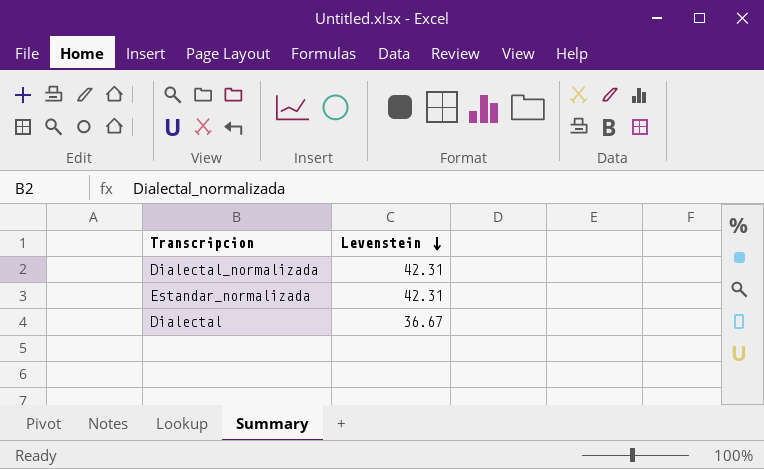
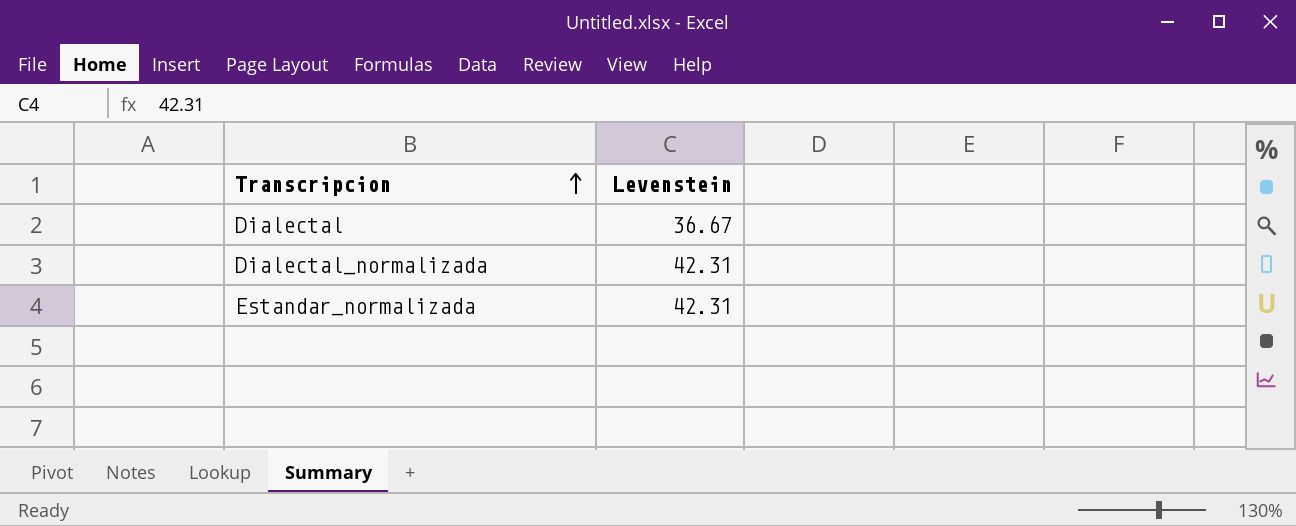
row order: Levenstein descending -> Transcripcion ascending

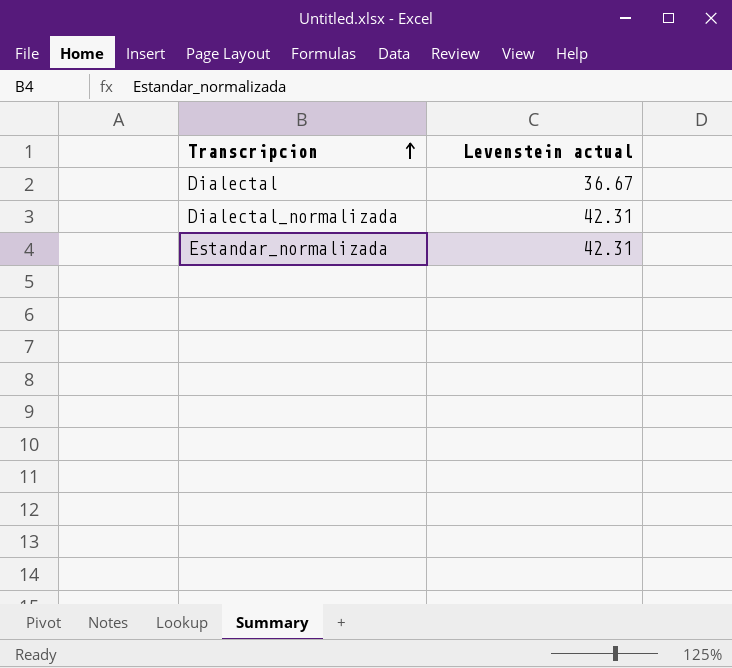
column name: Levenstein -> Levenstein actual

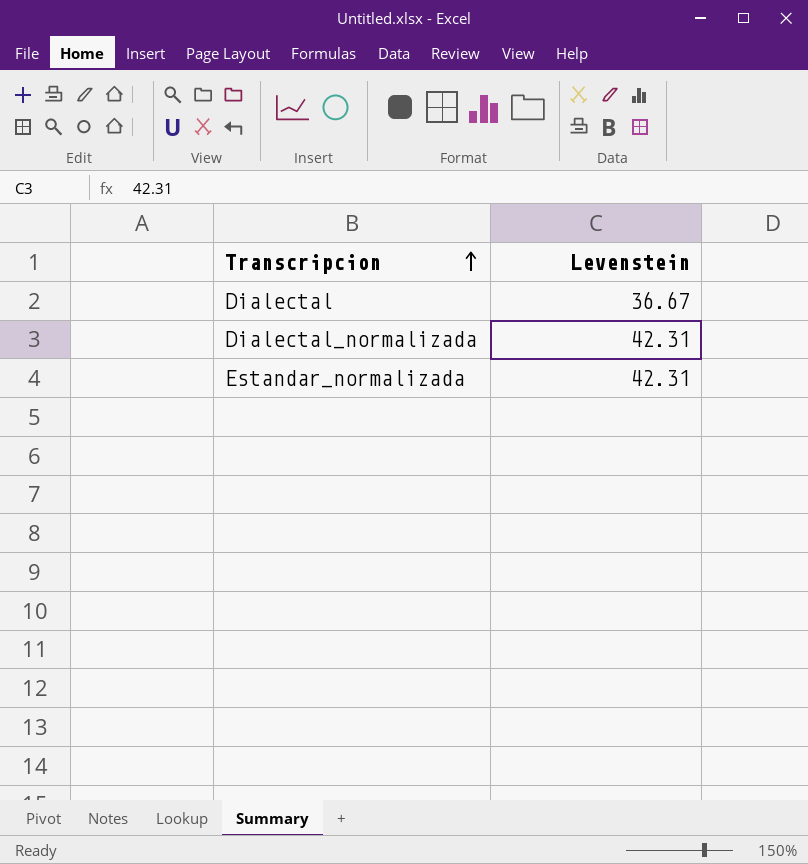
column name: Levenstein actual -> Levenstein

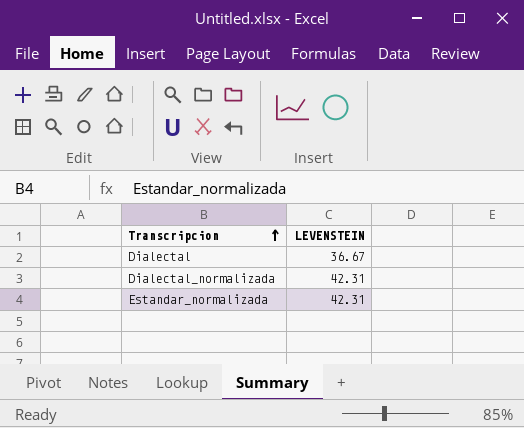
column name: Levenstein -> LEVENSTEIN

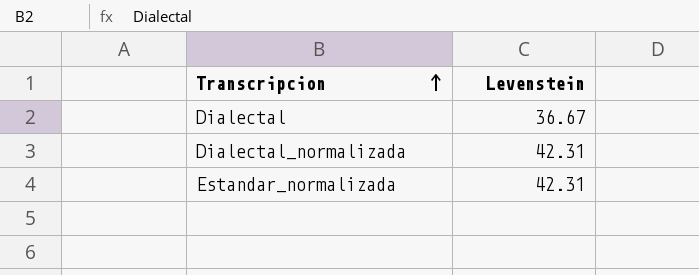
column name: LEVENSTEIN -> Levenstein

